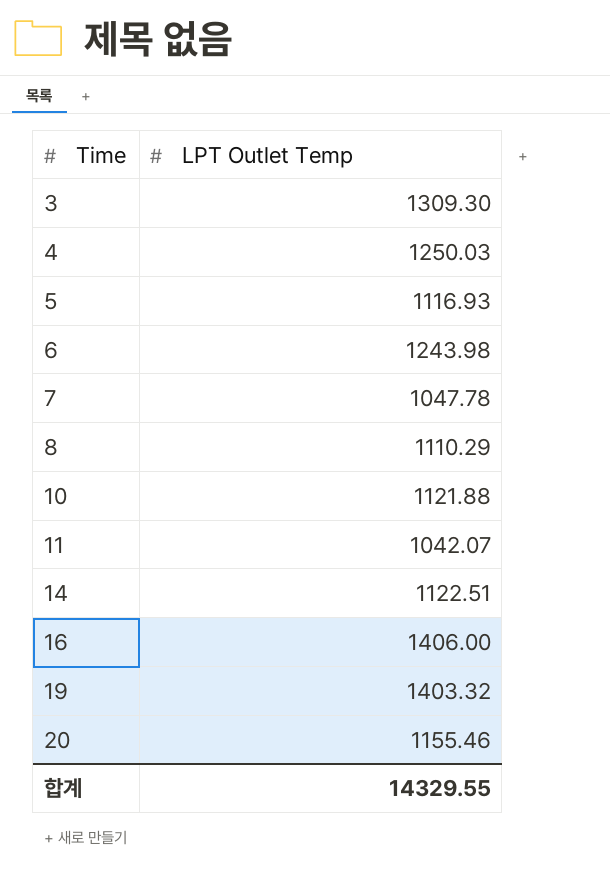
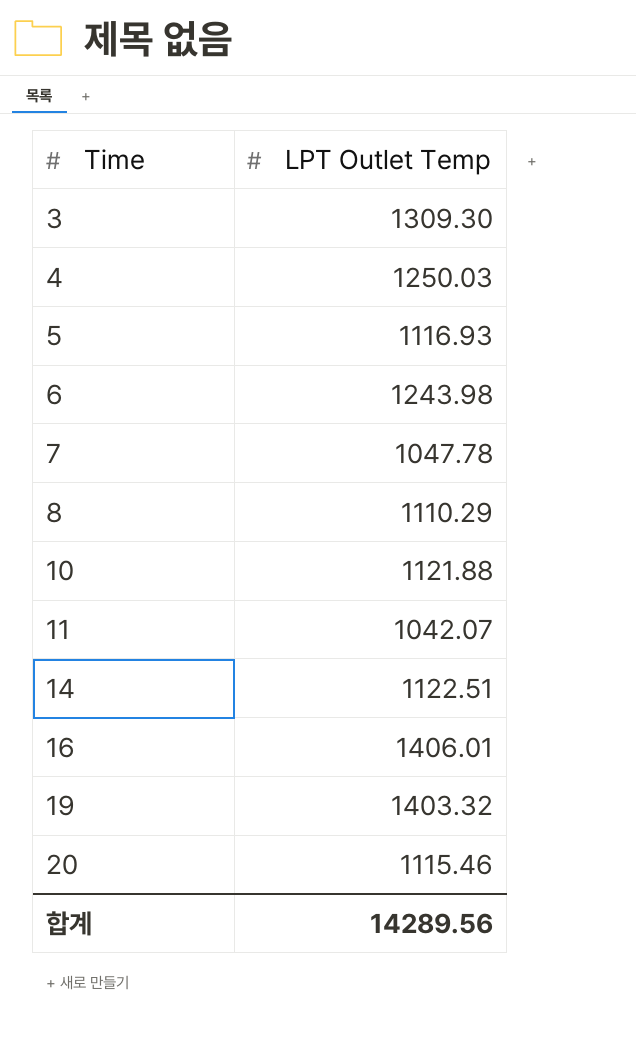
16 | LPT Outlet Temp: 1406.00 -> 1406.01
20 | LPT Outlet Temp: 1155.46 -> 1115.46
합계 | LPT Outlet Temp: 14329.55 -> 14289.56

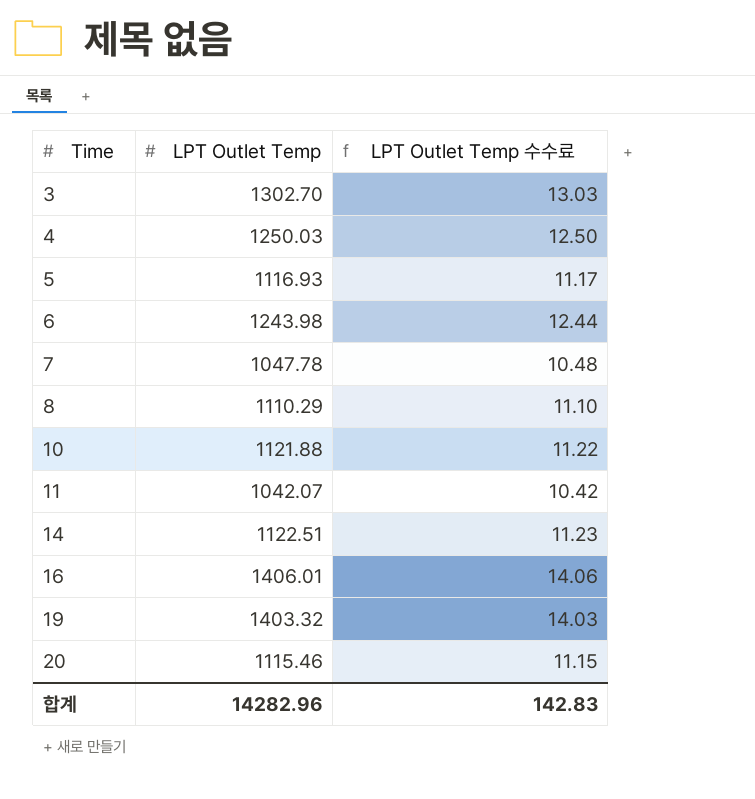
column LPT Outlet Temp 수수료 | formula: none -> [LPT Outlet Temp] * 0.01
3 | LPT Outlet Temp: 1309.30 -> 1302.70
합계 | LPT Outlet Temp: 14289.56 -> 14282.96

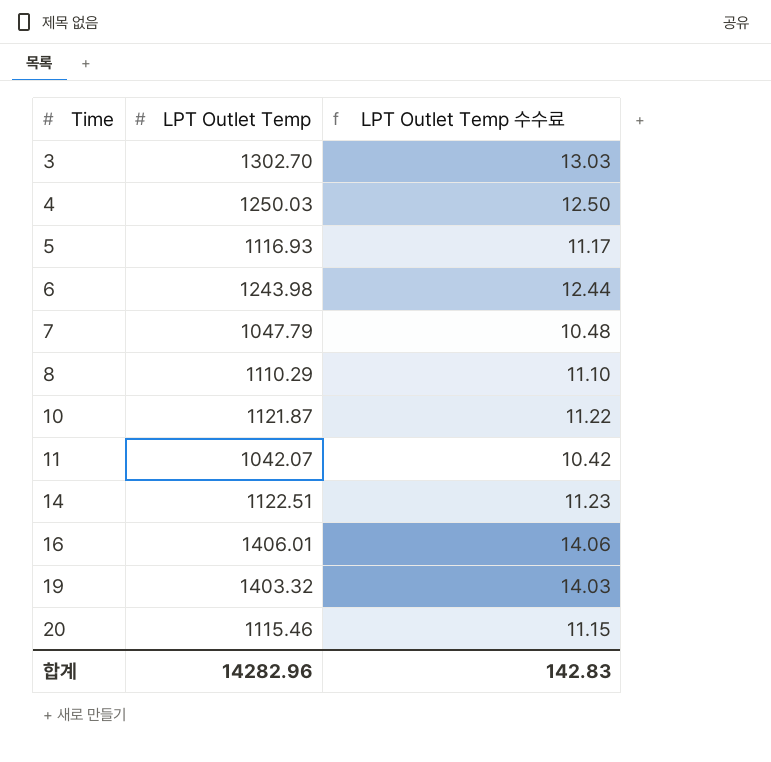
7 | LPT Outlet Temp: 1047.78 -> 1047.79
10 | LPT Outlet Temp: 1121.88 -> 1121.87

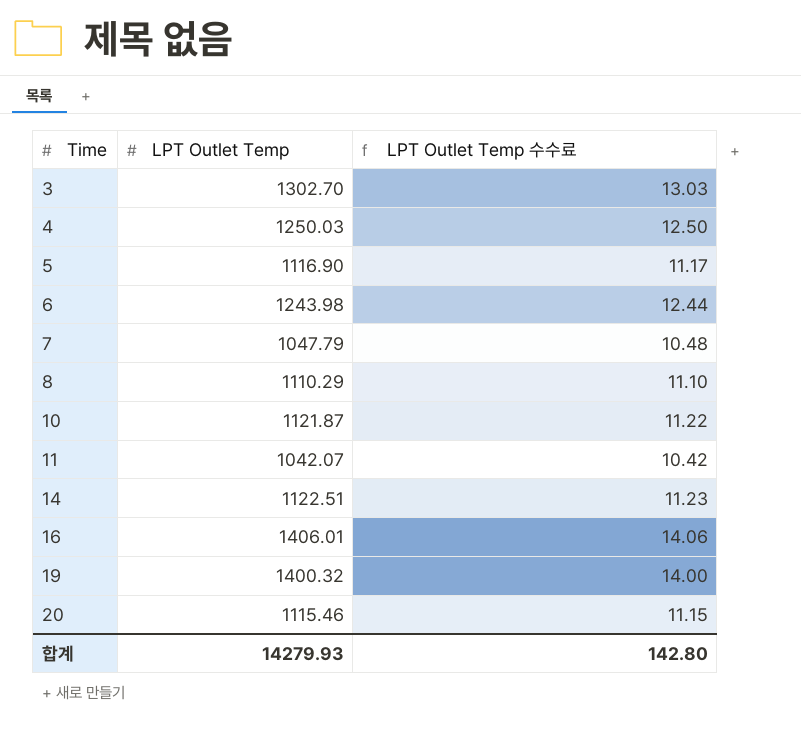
5 | LPT Outlet Temp: 1116.93 -> 1116.90
19 | LPT Outlet Temp: 1403.32 -> 1400.32
19 | LPT Outlet Temp 수수료: 14.03 -> 14.00
합계 | LPT Outlet Temp: 14282.96 -> 14279.93
합계 | LPT Outlet Temp 수수료: 142.83 -> 142.80

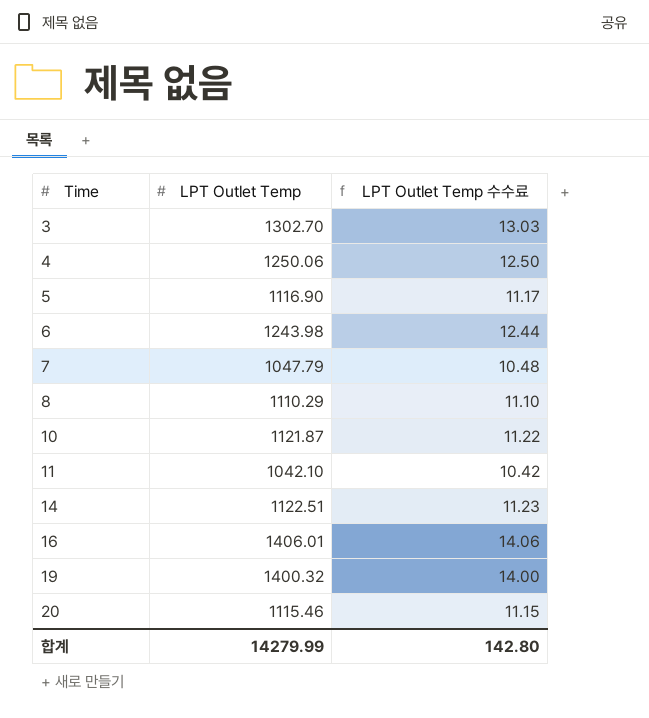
4 | LPT Outlet Temp: 1250.03 -> 1250.06
11 | LPT Outlet Temp: 1042.07 -> 1042.10
합계 | LPT Outlet Temp: 14279.93 -> 14279.99

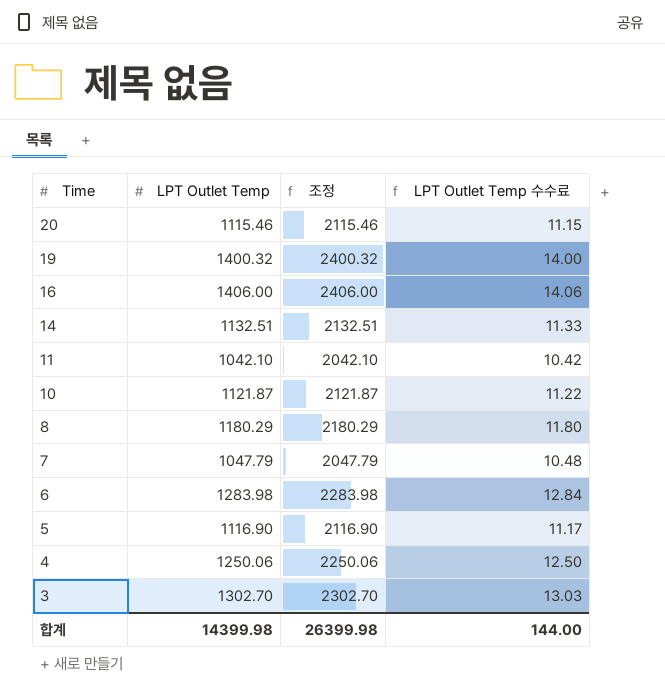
row order: Time ascending -> Time descending
column 조정 | formula: none -> [LPT Outlet Temp] + 1000
16 | LPT Outlet Temp: 1406.01 -> 1406.00
14 | LPT Outlet Temp: 1122.51 -> 1132.51
14 | LPT Outlet Temp 수수료: 11.23 -> 11.33
8 | LPT Outlet Temp: 1110.29 -> 1180.29
8 | LPT Outlet Temp 수수료: 11.10 -> 11.80
6 | LPT Outlet Temp: 1243.98 -> 1283.98
6 | LPT Outlet Temp 수수료: 12.44 -> 12.84
합계 | LPT Outlet Temp: 14279.99 -> 14399.98
합계 | LPT Outlet Temp 수수료: 142.80 -> 144.00

